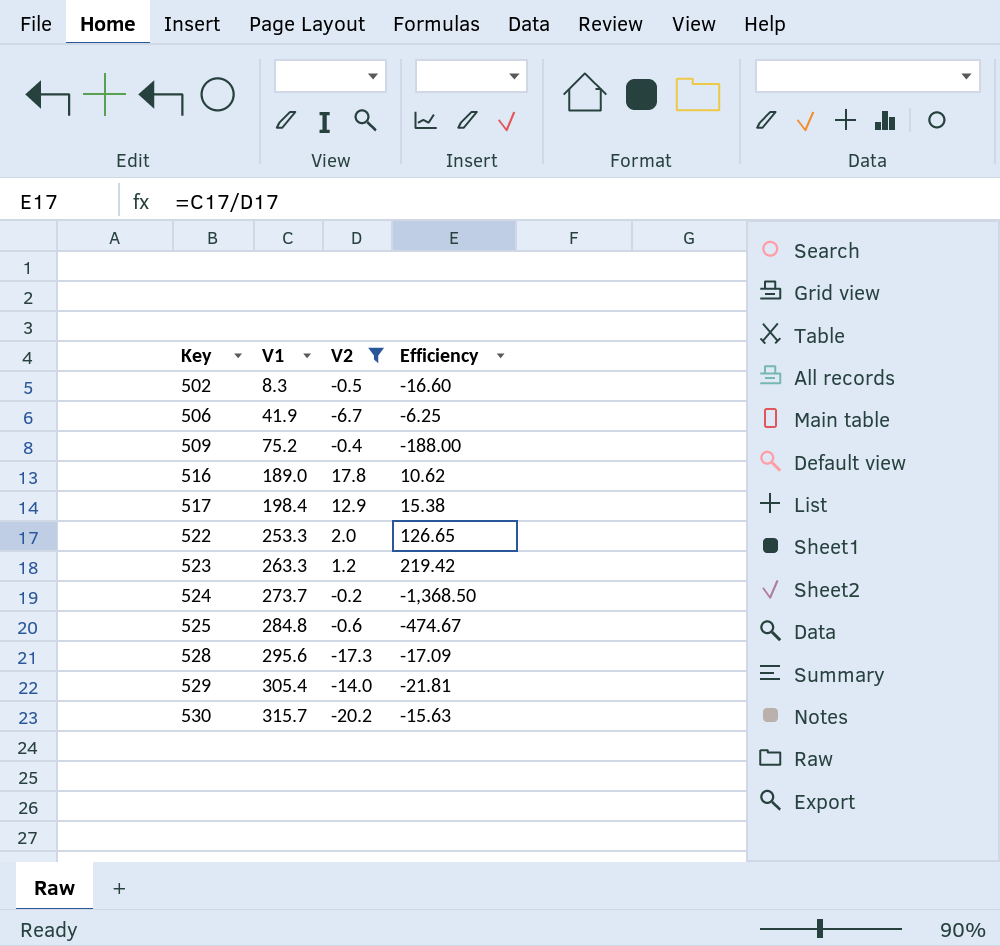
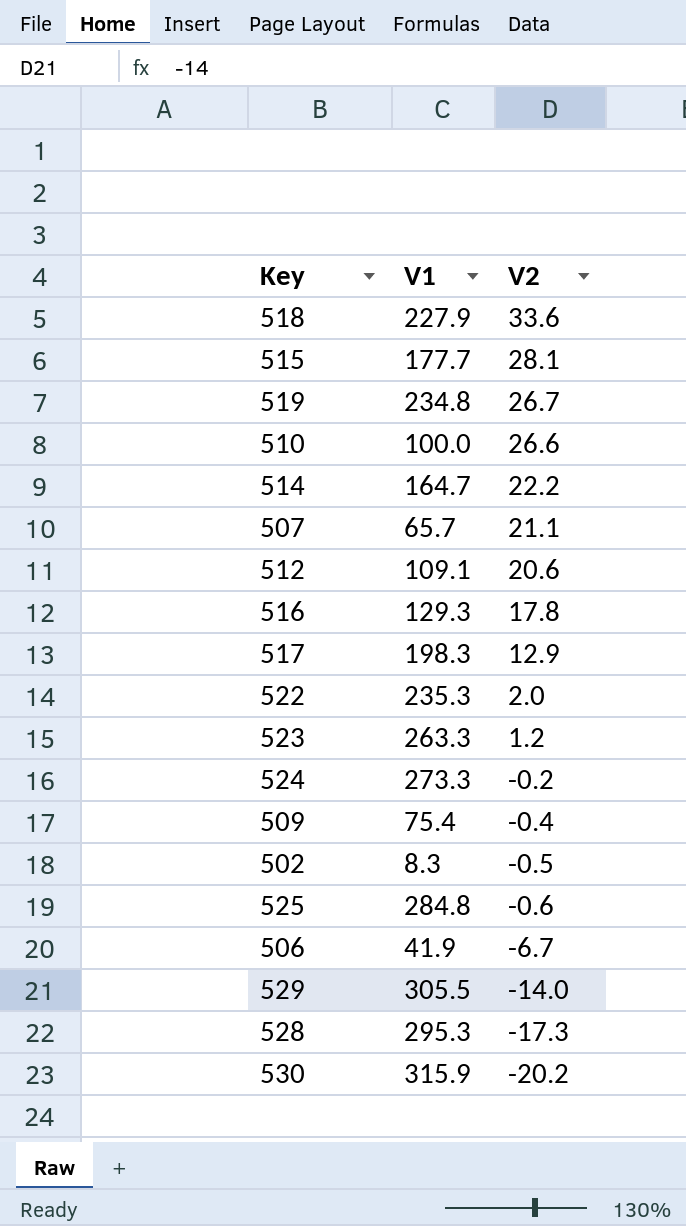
filter: V2 <= 17.8 -> none
row order: Key ascending -> V2 descending
column Efficiency | formula: [V1] / [V2] -> none
516 | V1: 189.0 -> 129.3
517 | V1: 198.4 -> 198.3
522 | V1: 253.3 -> 235.3
524 | V1: 273.7 -> 273.3
509 | V1: 75.2 -> 75.4
529 | V1: 305.4 -> 305.5
528 | V1: 295.6 -> 295.3
530 | V1: 315.7 -> 315.9

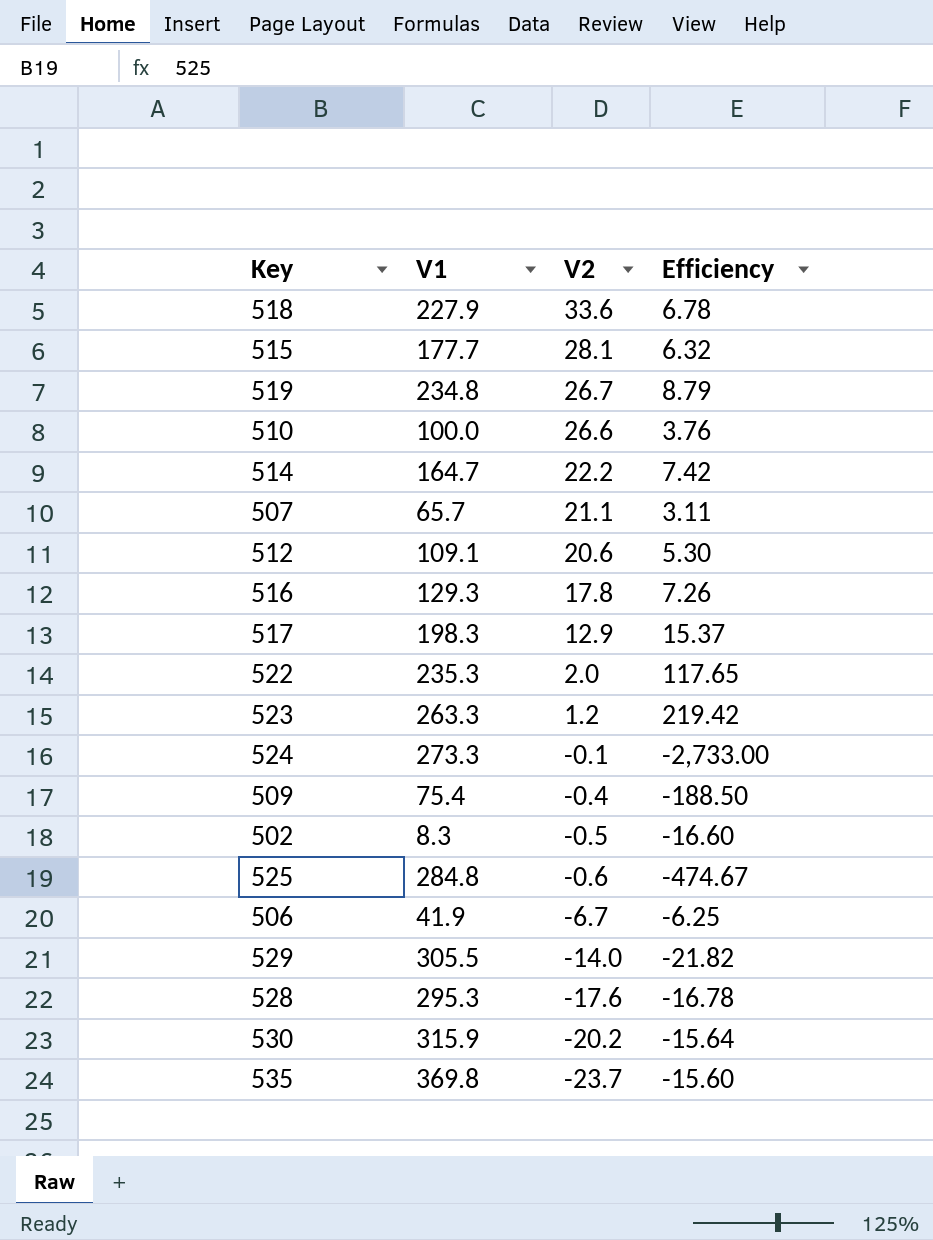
column Efficiency | formula: none -> [V1] / [V2]
524 | V2: -0.2 -> -0.1
528 | V2: -17.3 -> -17.6
row 535: none -> 369.8 | -23.7 | -15.60

